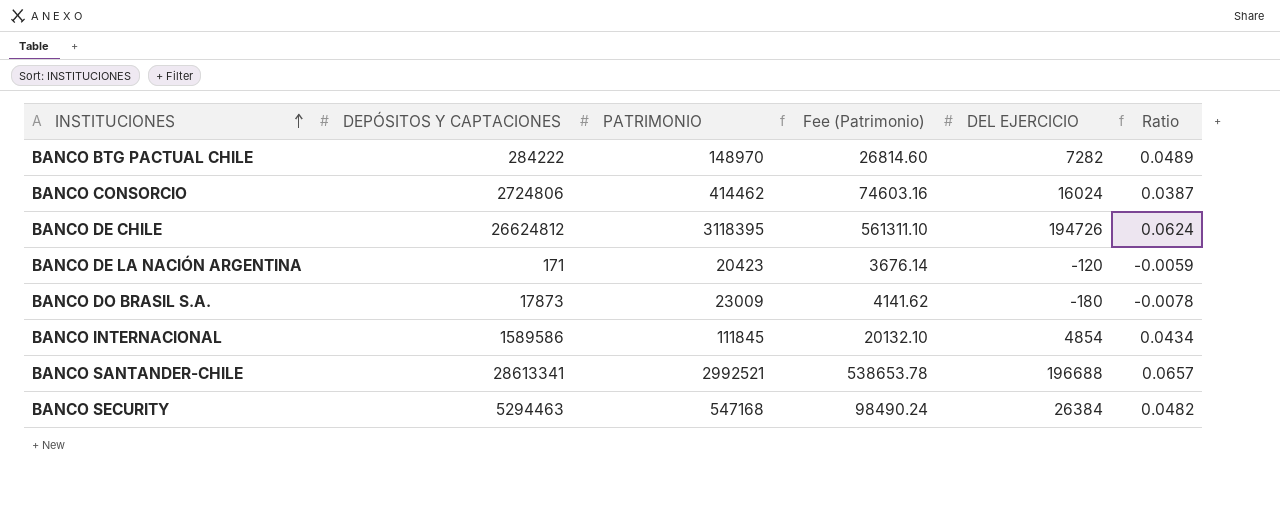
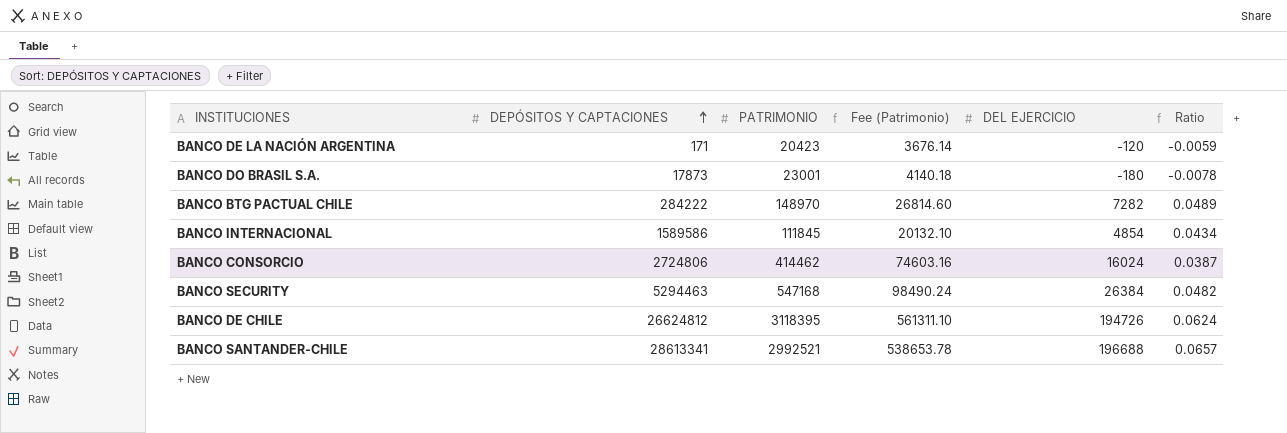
row order: INSTITUCIONES ascending -> DEPÓSITOS Y CAPTACIONES ascending
BANCO DO BRASIL S.A. | PATRIMONIO: 23009 -> 23001
BANCO DO BRASIL S.A. | Fee (Patrimonio): 4141.62 -> 4140.18

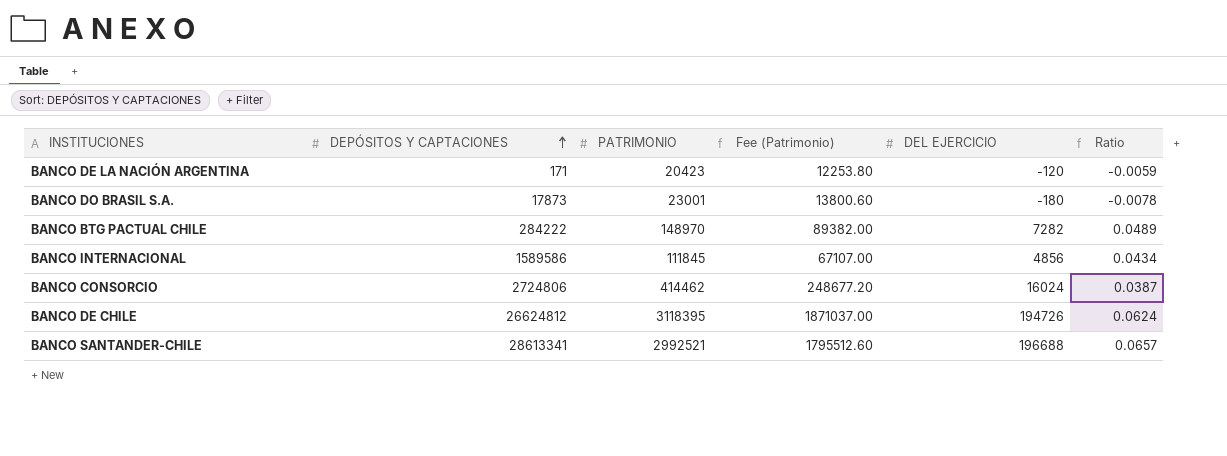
column Fee (Patrimonio) | formula: [PATRIMONIO] * 0.18 -> [PATRIMONIO] * 0.6
row BANCO SECURITY: 5294463 | 547168 | 98490.24 | 26384 | 0.0482 -> none
BANCO INTERNACIONAL | DEL EJERCICIO: 4854 -> 4856

